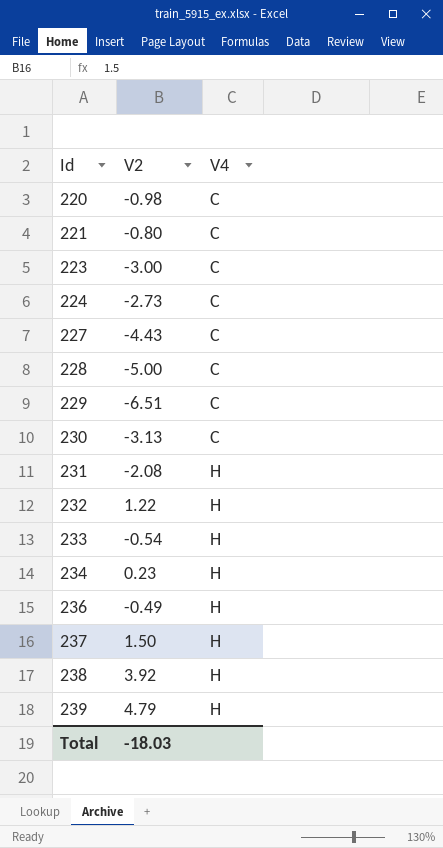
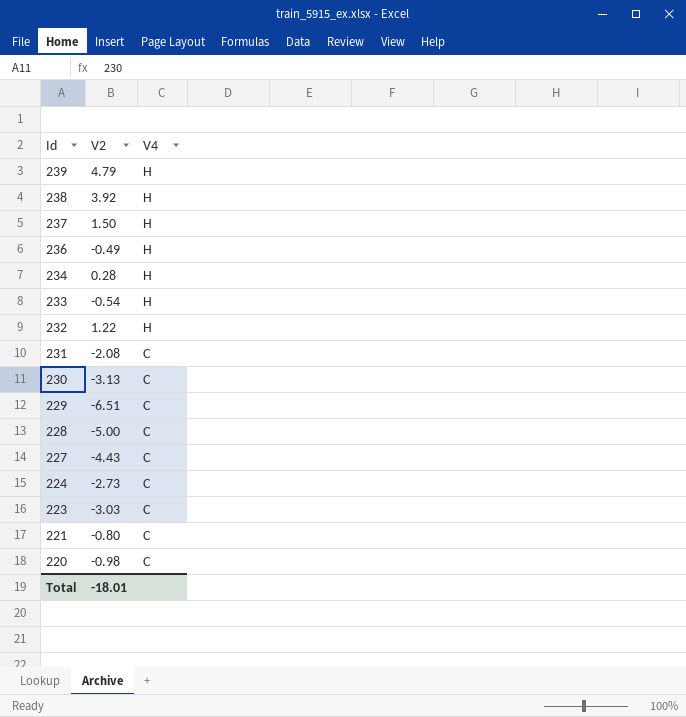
row order: Id ascending -> Id descending
234 | V2: 0.23 -> 0.28
231 | V4: H -> C
223 | V2: -3.00 -> -3.03
Total | V2: -18.03 -> -18.01

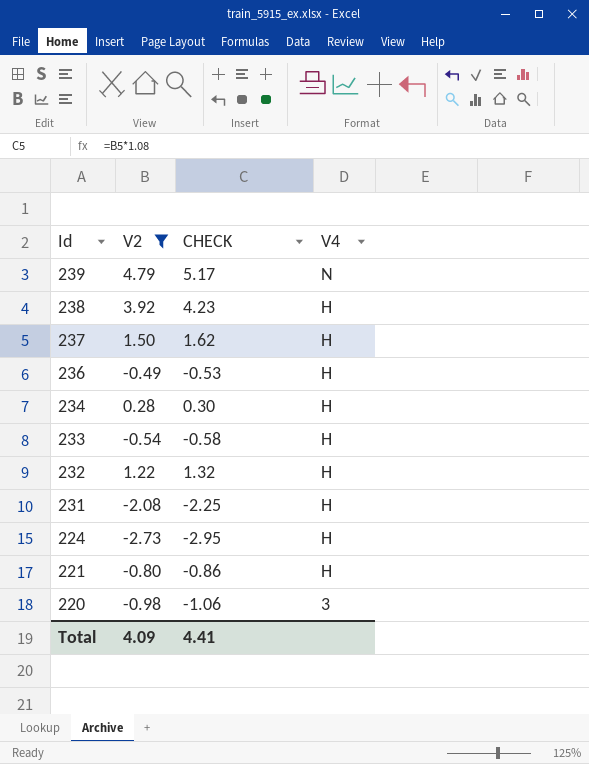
filter: none -> V2 >= -2.73
column CHECK | formula: none -> [V2] * 1.08
239 | V4: H -> N
231 | V4: C -> H
224 | V4: C -> H
221 | V4: C -> H
220 | V4: C -> 3
Total | V2: -18.01 -> 4.09

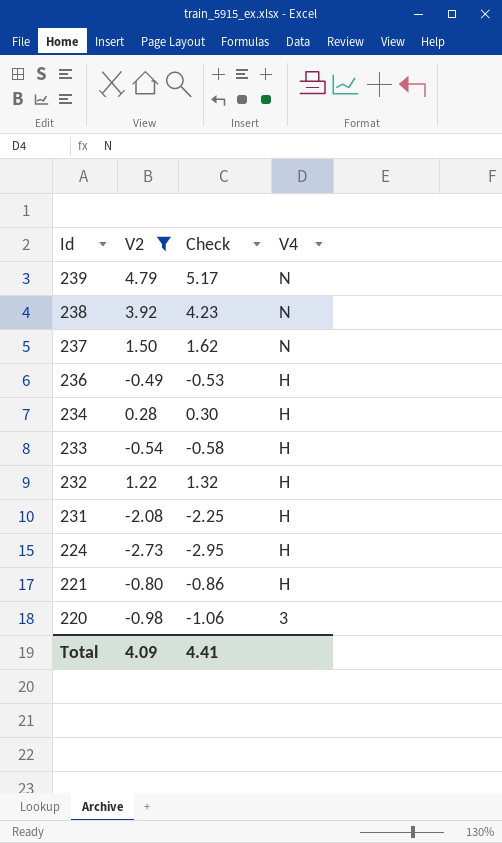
column name: CHECK -> Check
238 | V4: H -> N
237 | V4: H -> N

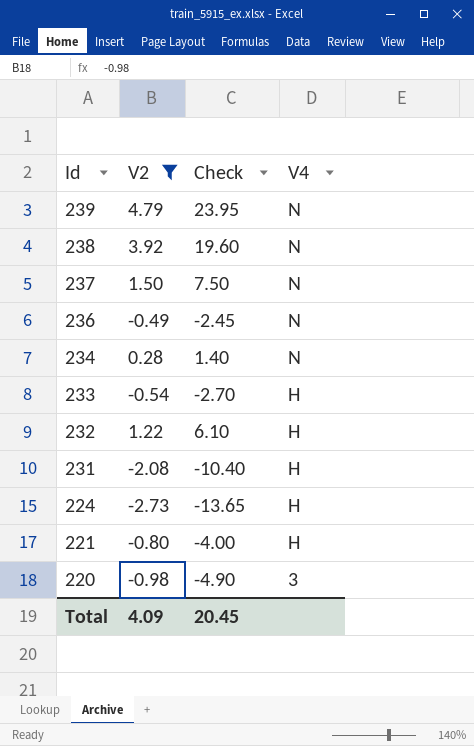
column Check | formula: [V2] * 1.08 -> [V2] * 5
236 | V4: H -> N
234 | V4: H -> N
Total | Check: 4.41 -> 20.45

